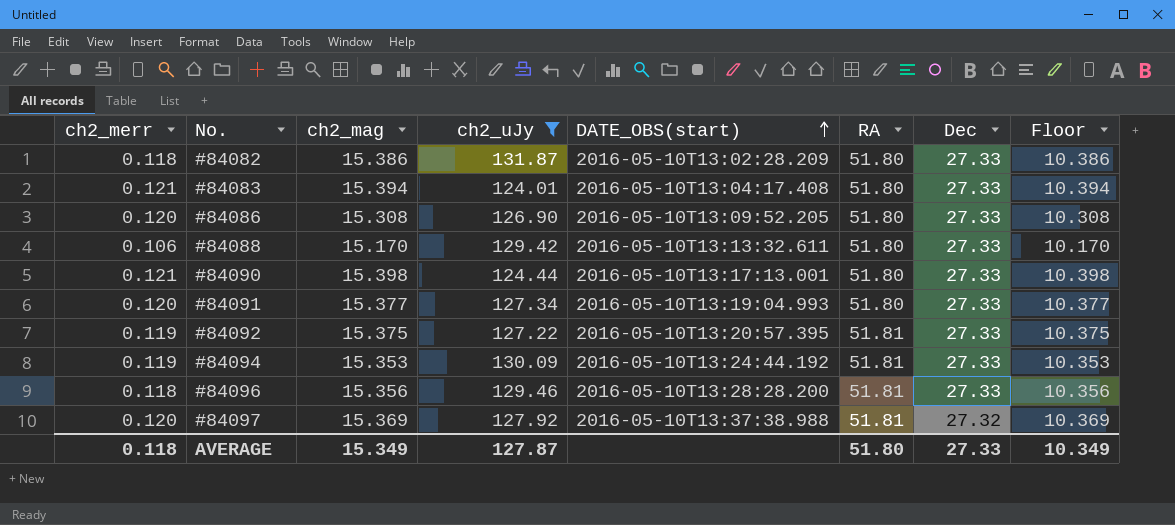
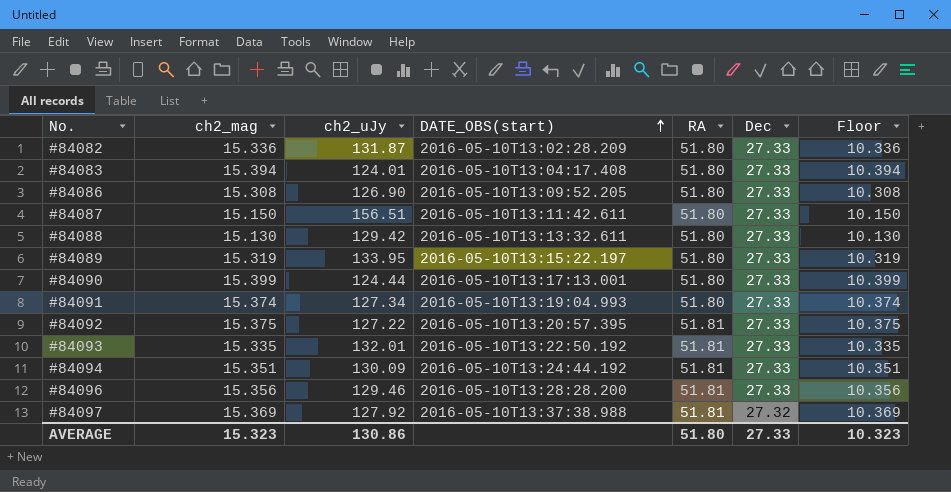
filter: ch2_uJy <= 131.87 -> none
column ch2_merr | position: 1 -> none
#84082 | ch2_mag: 15.386 -> 15.336
#84082 | Floor: 10.386 -> 10.336
#84088 | ch2_mag: 15.170 -> 15.130
#84088 | Floor: 10.170 -> 10.130
#84090 | ch2_mag: 15.398 -> 15.399
#84090 | Floor: 10.398 -> 10.399
#84091 | ch2_mag: 15.377 -> 15.374
#84091 | Floor: 10.377 -> 10.374
#84094 | ch2_mag: 15.353 -> 15.351
#84094 | Floor: 10.353 -> 10.351
AVERAGE | ch2_mag: 15.349 -> 15.323
AVERAGE | ch2_uJy: 127.87 -> 130.86
AVERAGE | Floor: 10.349 -> 10.323

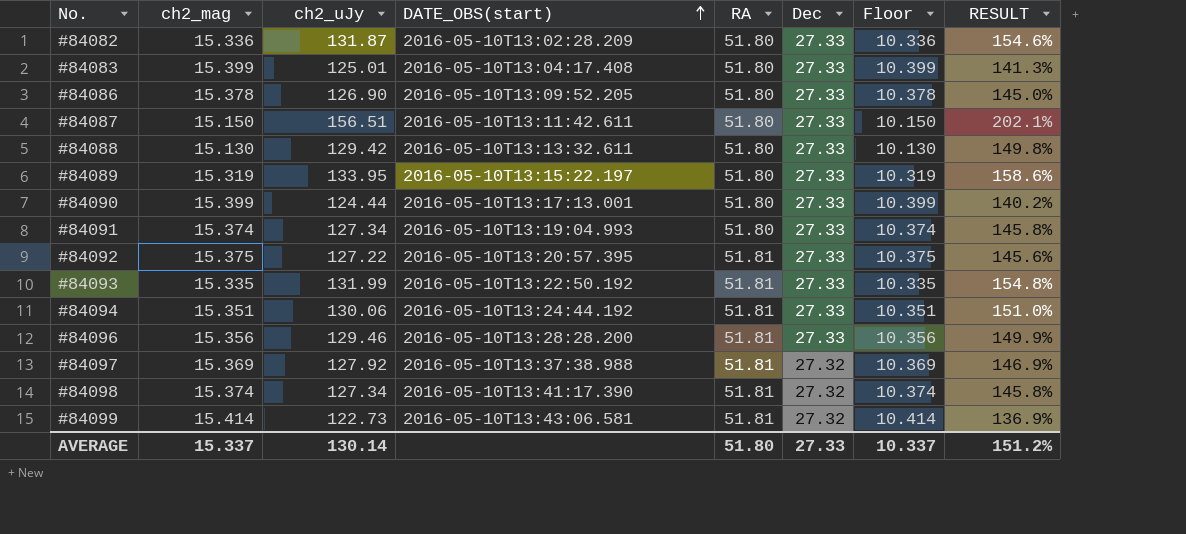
column RESULT | formula: none -> ([ch2_uJy] - [RA]) / [RA]
#84083 | ch2_mag: 15.394 -> 15.399
#84083 | ch2_uJy: 124.01 -> 125.01
#84083 | Floor: 10.394 -> 10.399
#84086 | ch2_mag: 15.308 -> 15.378
#84086 | Floor: 10.308 -> 10.378
#84093 | ch2_uJy: 132.01 -> 131.99
#84094 | ch2_uJy: 130.09 -> 130.06
row #84098: none -> 15.374 | 127.34 | 2016-05-10T13:41:17.390 | 51.81 | 27.32 | 10.374 | 145.8%
row #84099: none -> 15.414 | 122.73 | 2016-05-10T13:43:06.581 | 51.81 | 27.32 | 10.414 | 136.9%
AVERAGE | ch2_mag: 15.323 -> 15.337
AVERAGE | ch2_uJy: 130.86 -> 130.14
AVERAGE | Floor: 10.323 -> 10.337

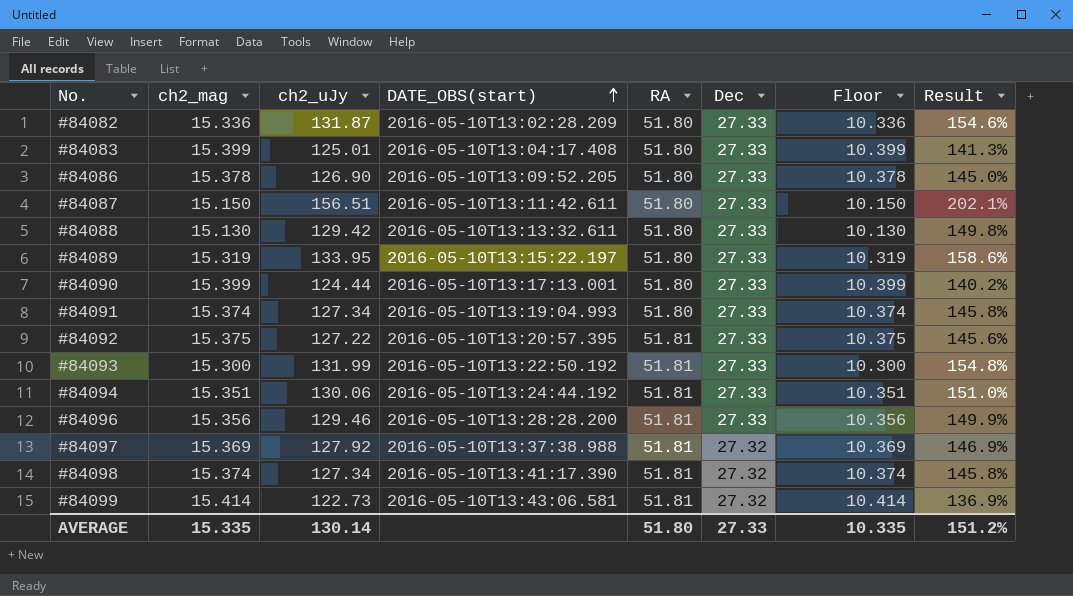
column name: RESULT -> Result
#84093 | ch2_mag: 15.335 -> 15.300
#84093 | Floor: 10.335 -> 10.300
AVERAGE | ch2_mag: 15.337 -> 15.335
AVERAGE | Floor: 10.337 -> 10.335

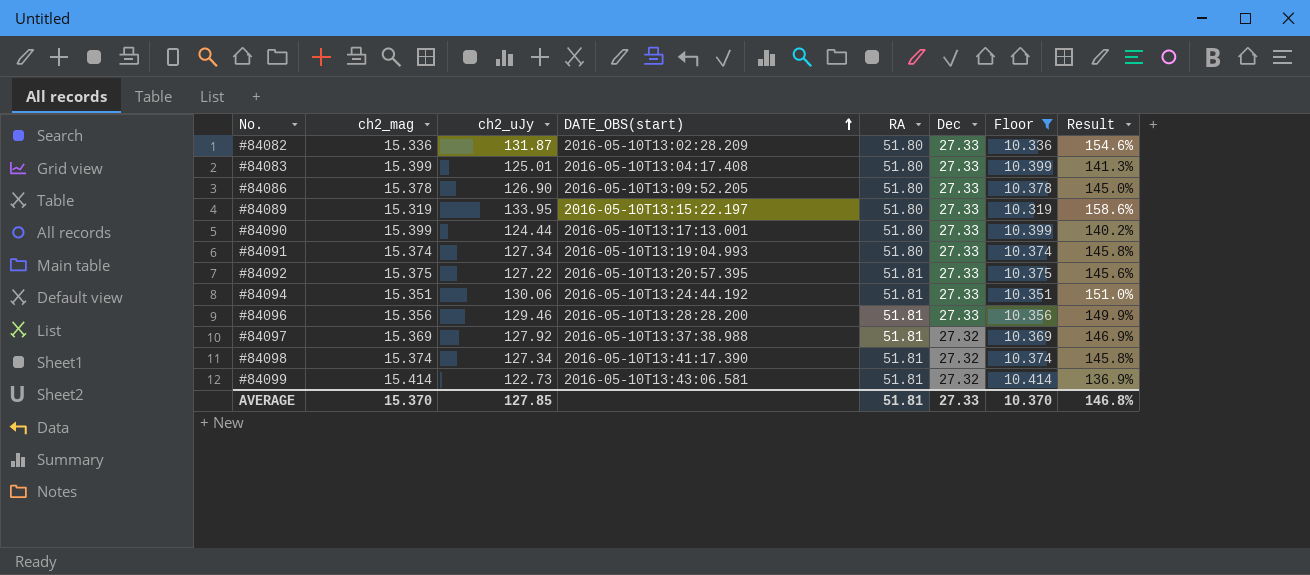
filter: none -> Floor >= 10.319
AVERAGE | ch2_mag: 15.335 -> 15.370
AVERAGE | ch2_uJy: 130.14 -> 127.85
AVERAGE | RA: 51.80 -> 51.81
AVERAGE | Floor: 10.335 -> 10.370
AVERAGE | Result: 151.2% -> 146.8%

